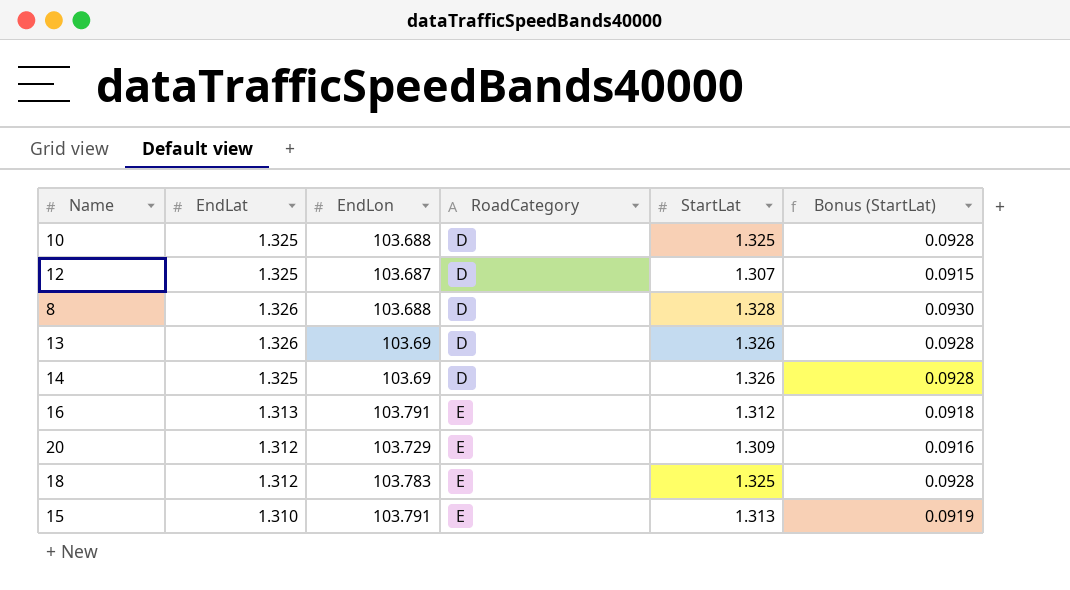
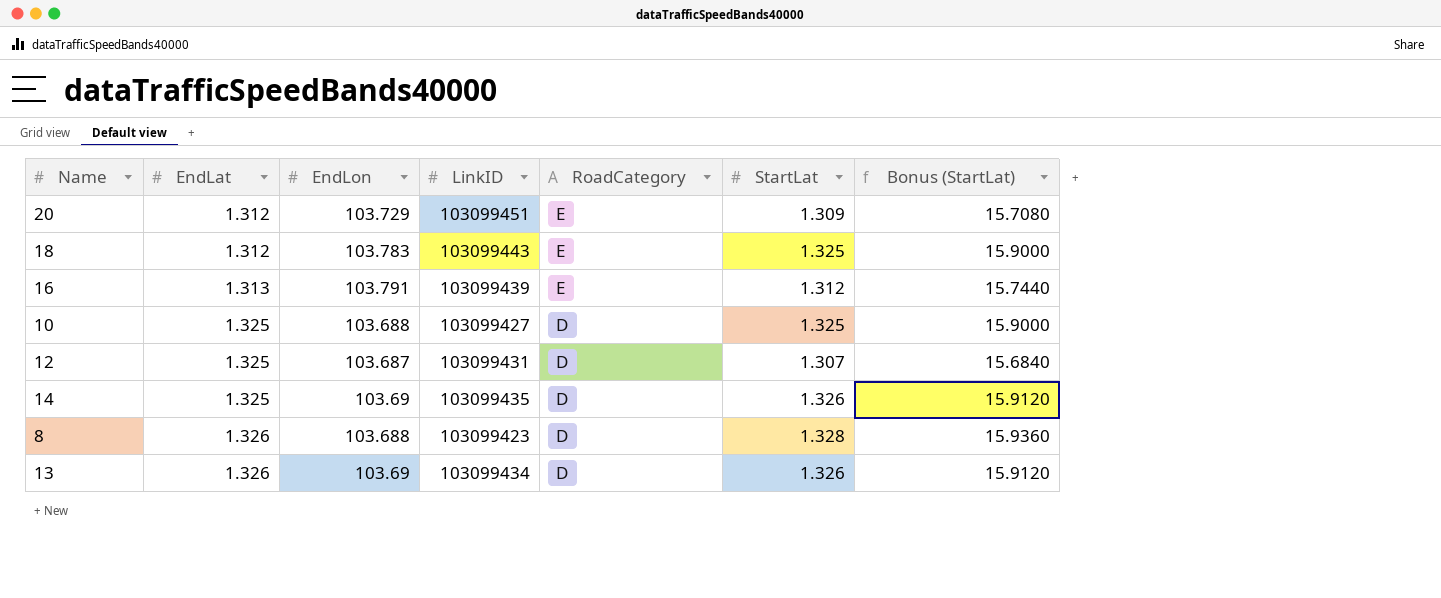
row order: RoadCategory ascending -> EndLat ascending
column LinkID | position: none -> 4
column Bonus (StartLat) | formula: [StartLat] * 0.07 -> [StartLat] * 12
row 15: 1.310 | 103.791 | E | 1.313 | 0.0919 -> none

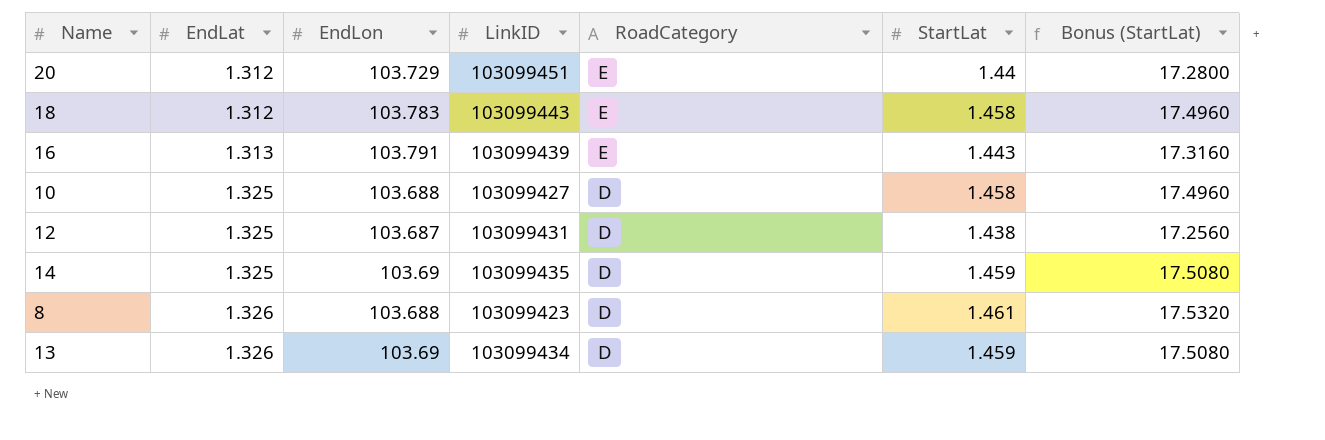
20 | StartLat: 1.309 -> 1.44
20 | Bonus (StartLat): 15.7080 -> 17.2800
18 | StartLat: 1.325 -> 1.458
18 | Bonus (StartLat): 15.9000 -> 17.4960
16 | StartLat: 1.312 -> 1.443
16 | Bonus (StartLat): 15.7440 -> 17.3160
10 | StartLat: 1.325 -> 1.458
10 | Bonus (StartLat): 15.9000 -> 17.4960
12 | StartLat: 1.307 -> 1.438
12 | Bonus (StartLat): 15.6840 -> 17.2560
14 | StartLat: 1.326 -> 1.459
14 | Bonus (StartLat): 15.9120 -> 17.5080
8 | StartLat: 1.328 -> 1.461
8 | Bonus (StartLat): 15.9360 -> 17.5320
13 | StartLat: 1.326 -> 1.459
13 | Bonus (StartLat): 15.9120 -> 17.5080

